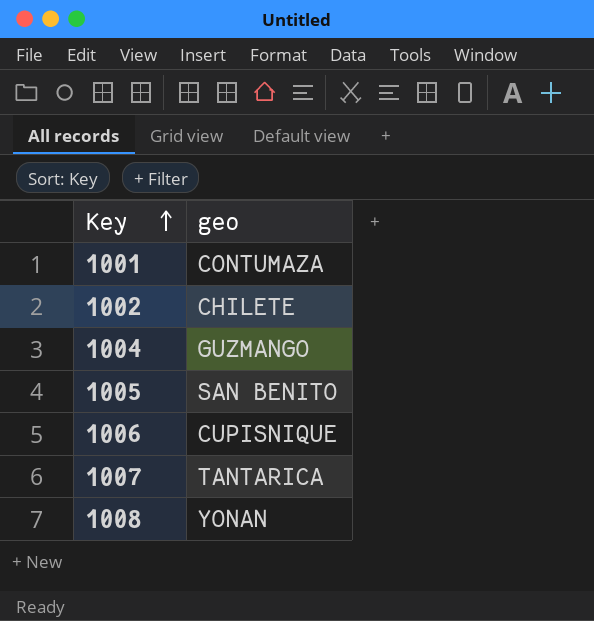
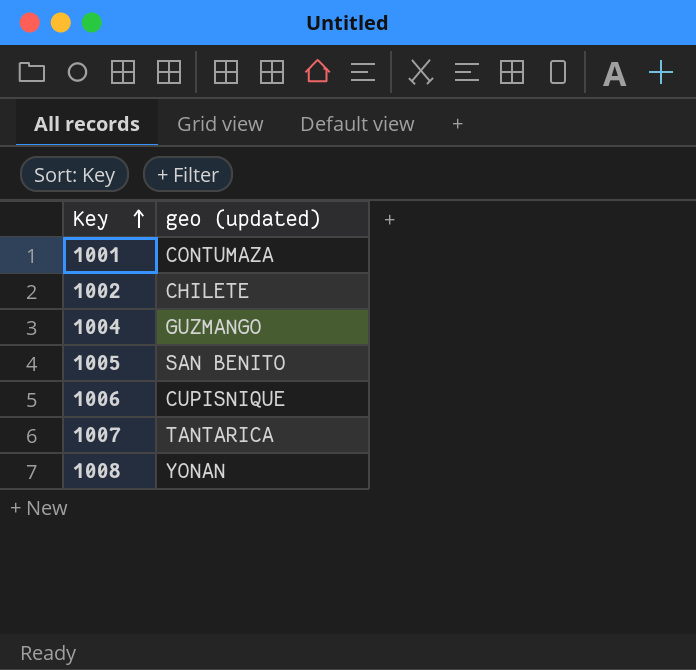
column name: geo -> geo (updated)

